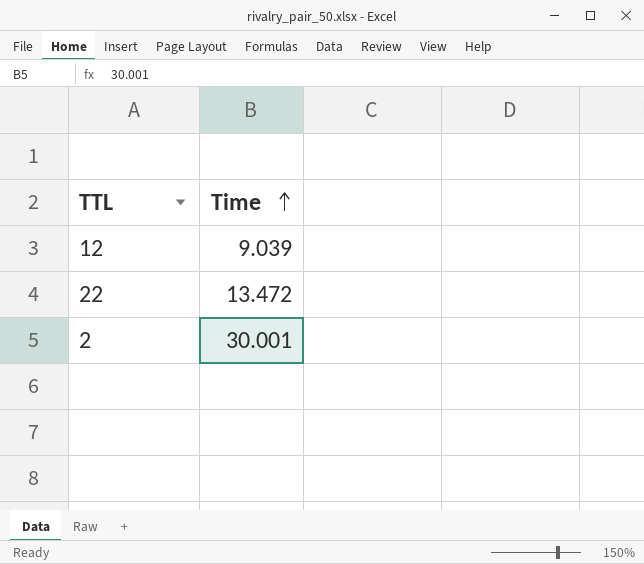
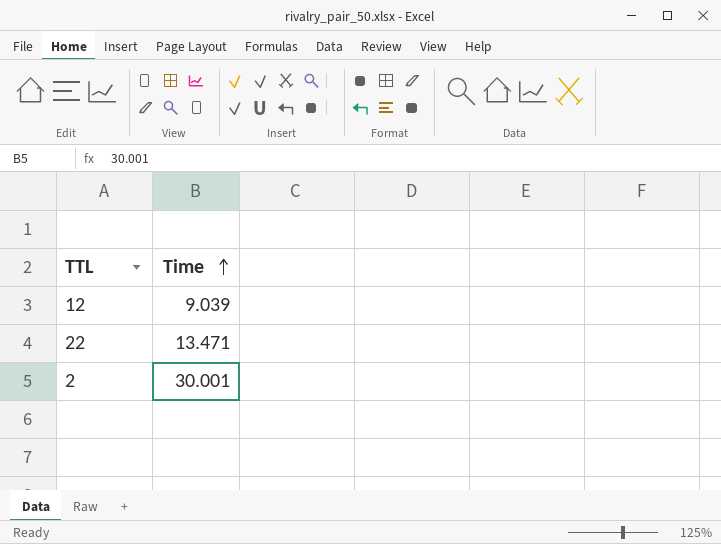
22 | Time: 13.472 -> 13.471

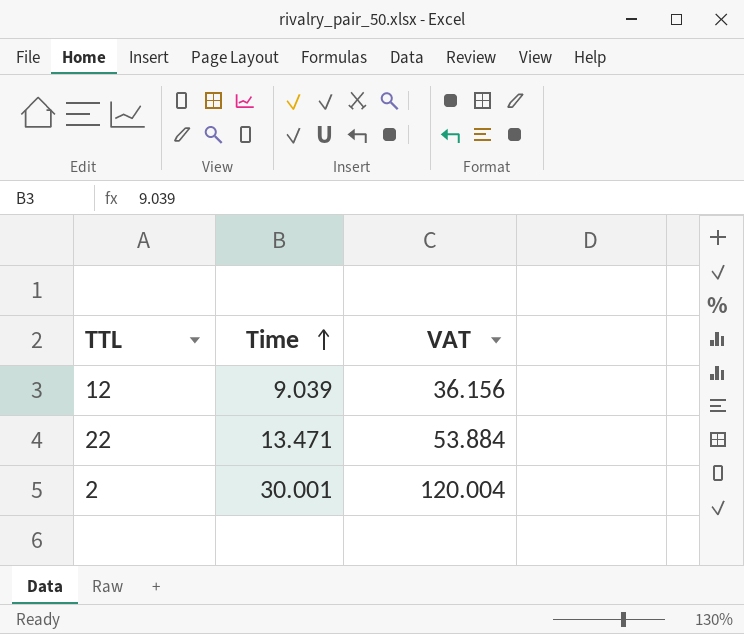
column VAT | formula: none -> [Time] * 4

